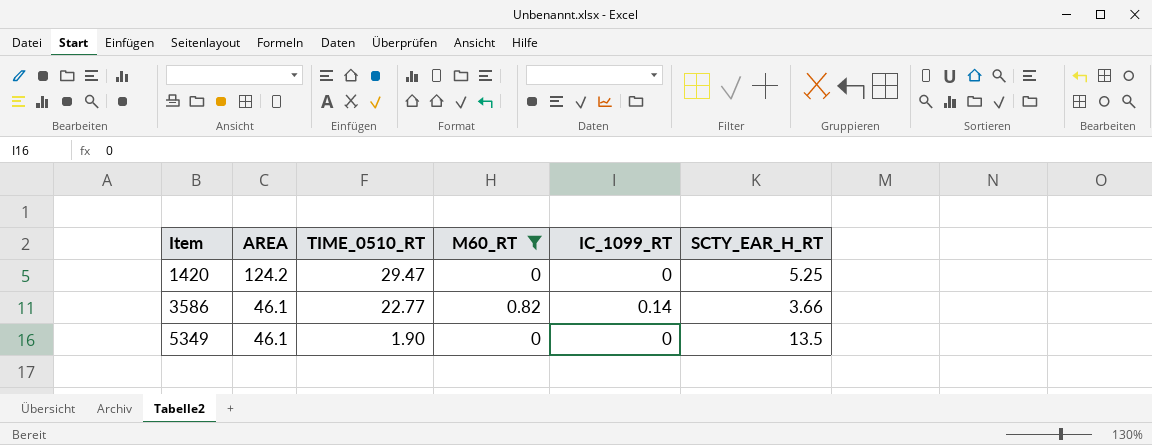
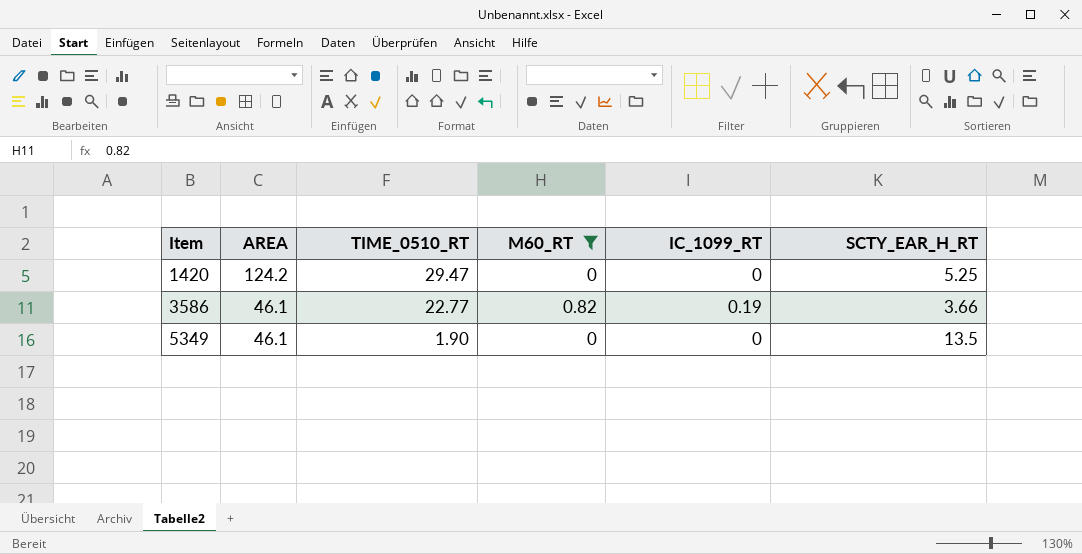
3586 | IC_1099_RT: 0.14 -> 0.19

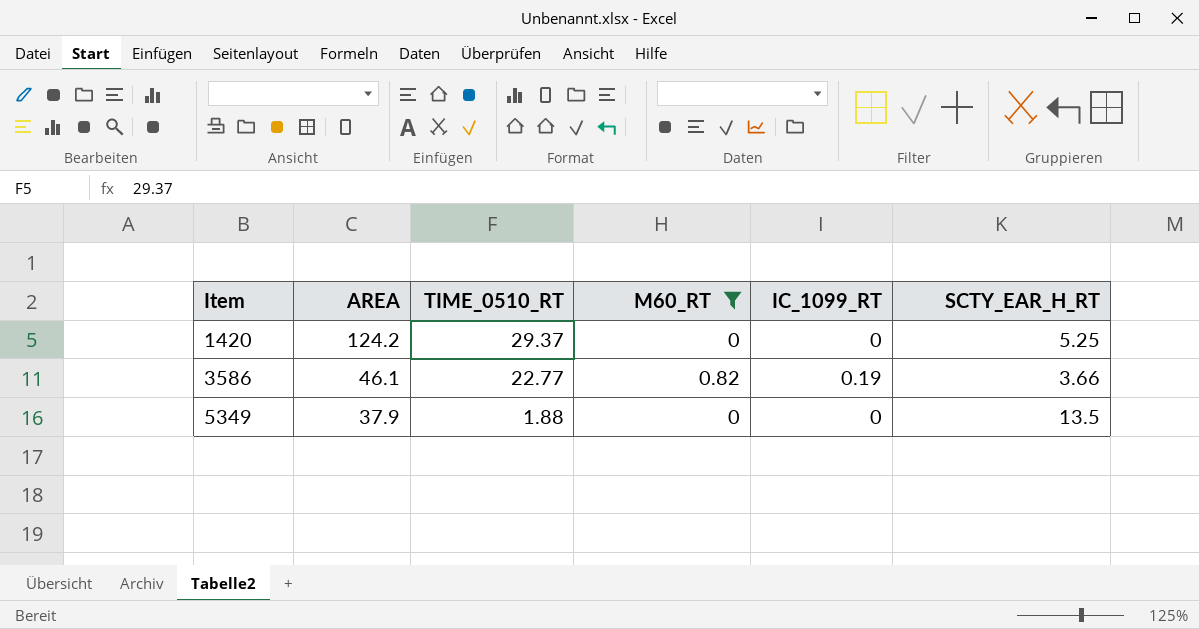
1420 | TIME_0510_RT: 29.47 -> 29.37
5349 | AREA: 46.1 -> 37.9
5349 | TIME_0510_RT: 1.90 -> 1.88

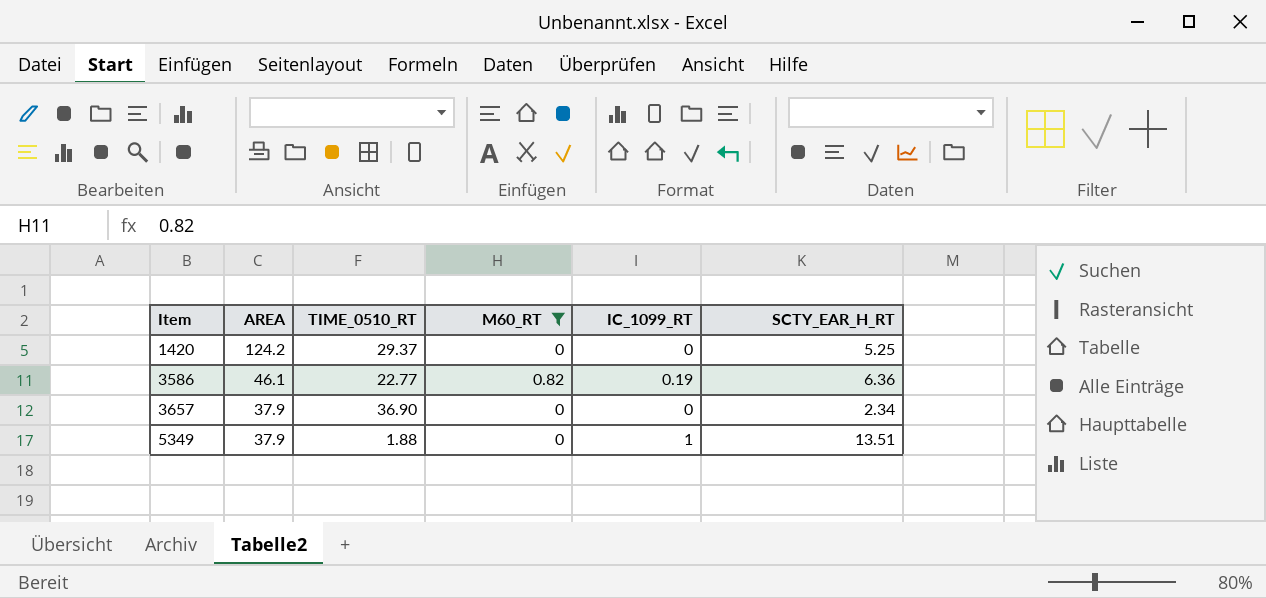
3586 | SCTY_EAR_H_RT: 3.66 -> 6.36
row 3657: none -> 37.9 | 36.90 | 0 | 0 | 2.34
5349 | IC_1099_RT: 0 -> 1
5349 | SCTY_EAR_H_RT: 13.5 -> 13.51

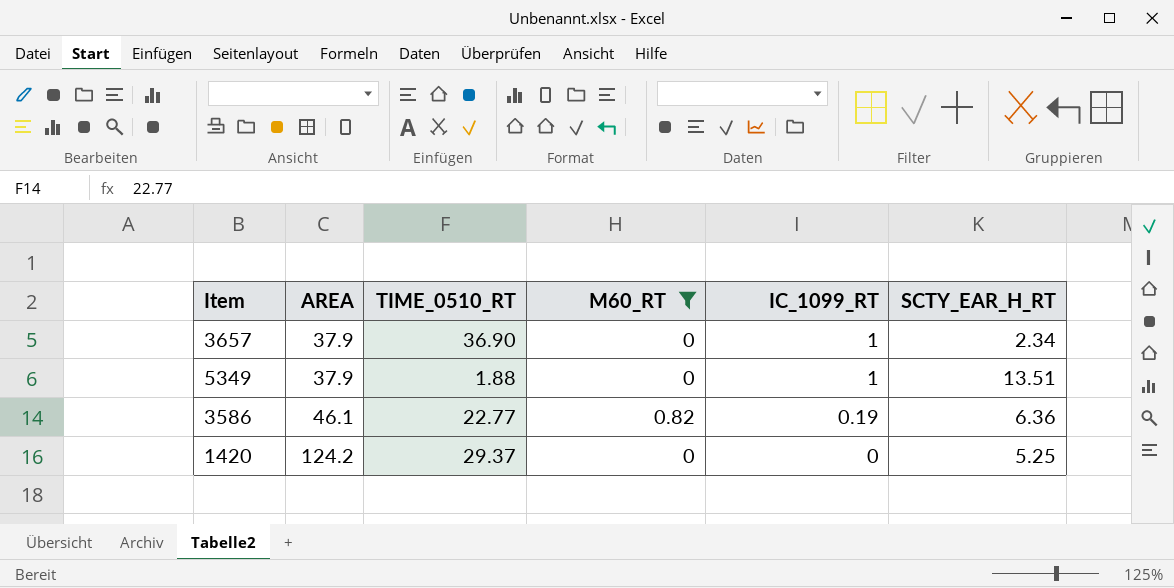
row order: Item ascending -> AREA ascending
3657 | IC_1099_RT: 0 -> 1

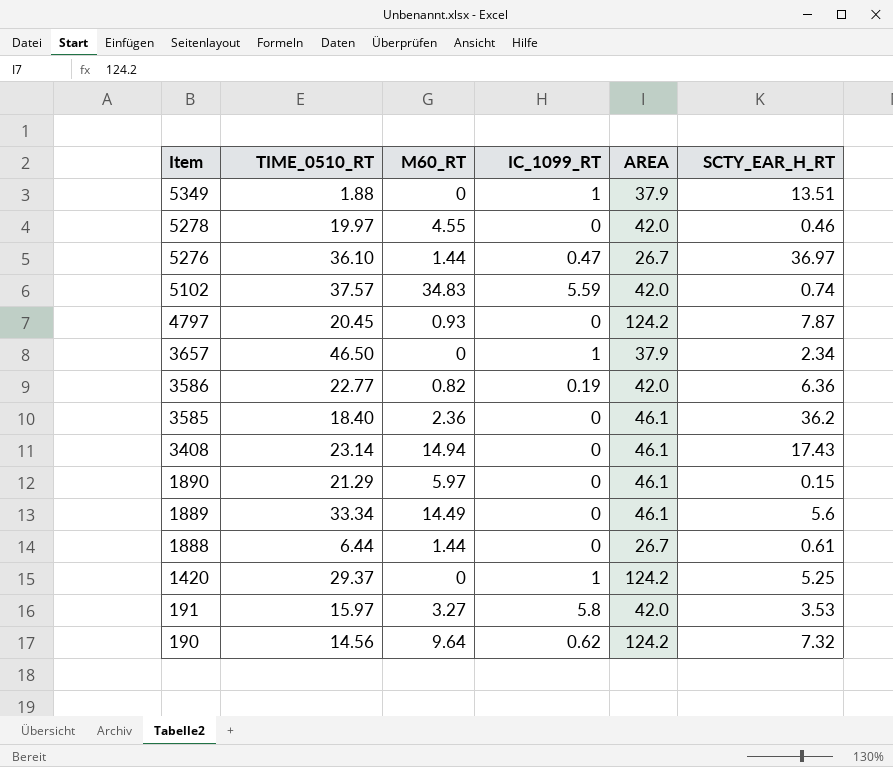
filter: M60_RT <= 0.82 -> none
row order: AREA ascending -> Item descending
column AREA | position: 2 -> 5
3657 | TIME_0510_RT: 36.90 -> 46.50
3586 | AREA: 46.1 -> 42.0
1420 | IC_1099_RT: 0 -> 1

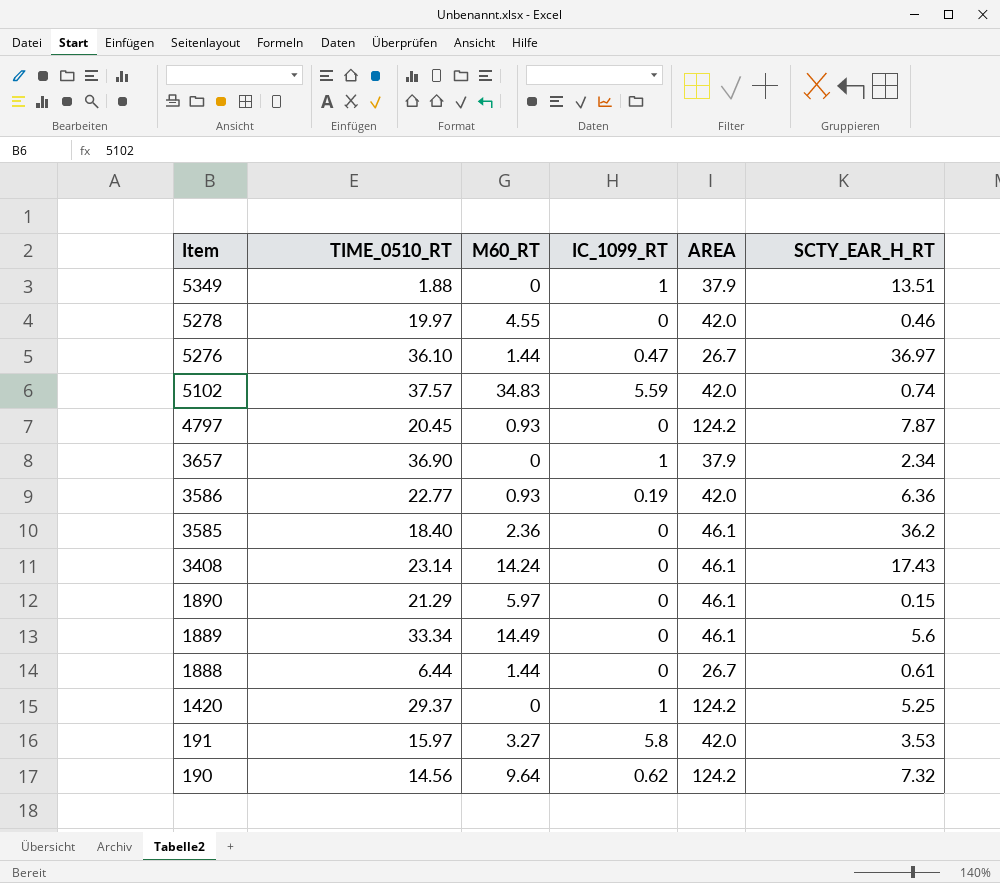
3657 | TIME_0510_RT: 46.50 -> 36.90
3586 | M60_RT: 0.82 -> 0.93
3408 | M60_RT: 14.94 -> 14.24

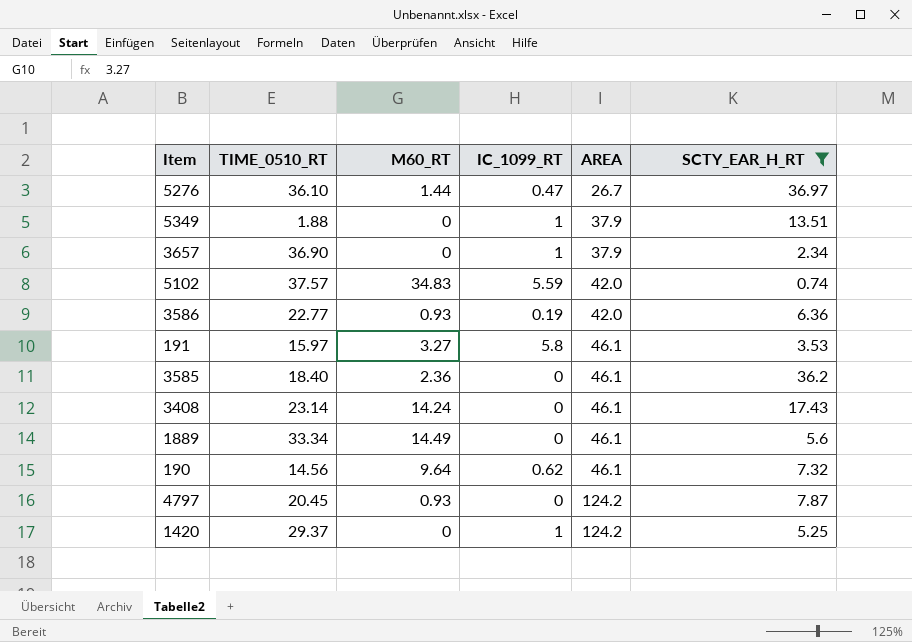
filter: none -> SCTY_EAR_H_RT >= 0.74
row order: Item descending -> AREA ascending
191 | AREA: 42.0 -> 46.1
190 | AREA: 124.2 -> 46.1

